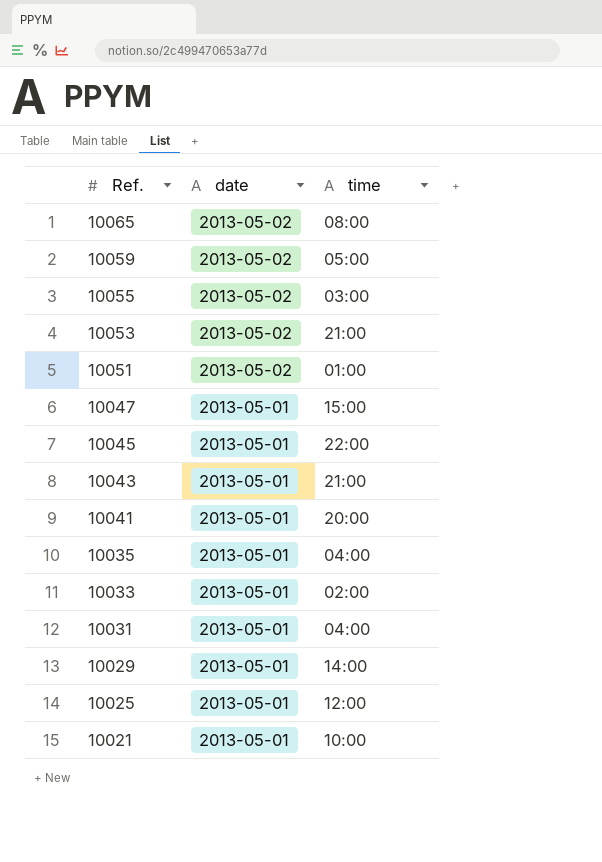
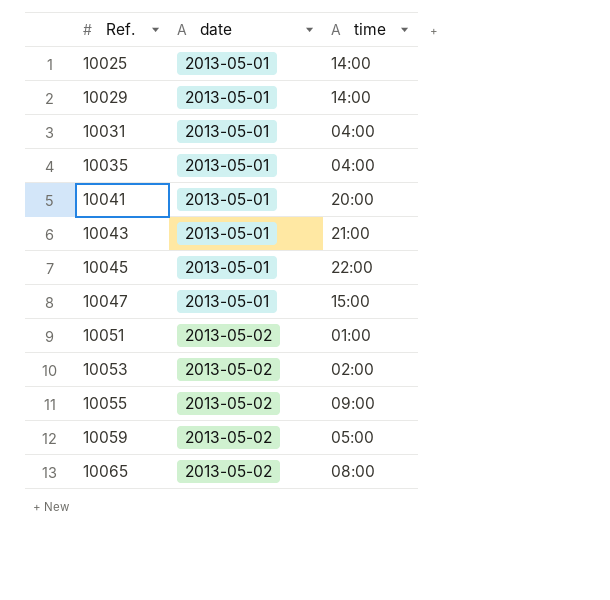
row order: Ref. descending -> Ref. ascending
row 10033: 2013-05-01 | 02:00 -> none
row 10021: 2013-05-01 | 10:00 -> none
10025 | time: 12:00 -> 14:00
10053 | time: 21:00 -> 02:00
10055 | time: 03:00 -> 09:00

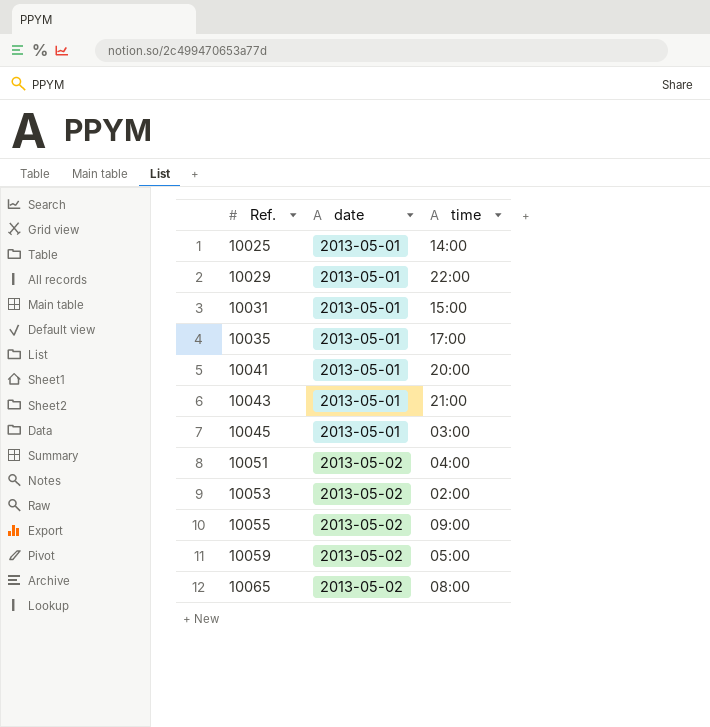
row 10047: 2013-05-01 | 15:00 -> none
10029 | time: 14:00 -> 22:00
10031 | time: 04:00 -> 15:00
10035 | time: 04:00 -> 17:00
10045 | time: 22:00 -> 03:00
10051 | time: 01:00 -> 04:00

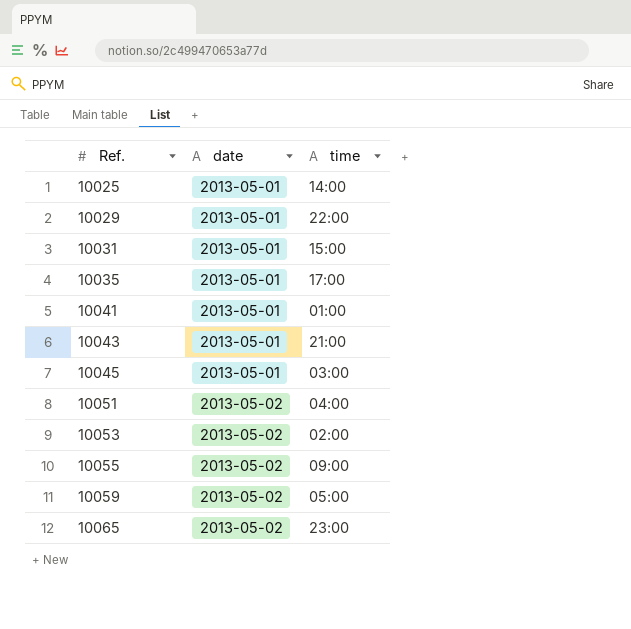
10041 | time: 20:00 -> 01:00
10065 | time: 08:00 -> 23:00

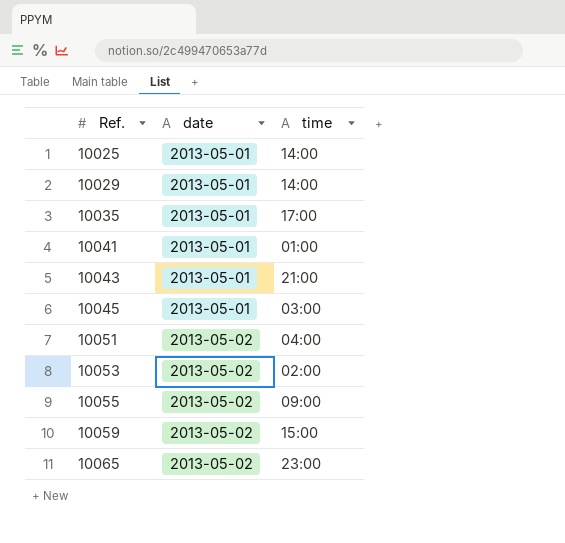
row 10031: 2013-05-01 | 15:00 -> none
10029 | time: 22:00 -> 14:00
10059 | time: 05:00 -> 15:00

